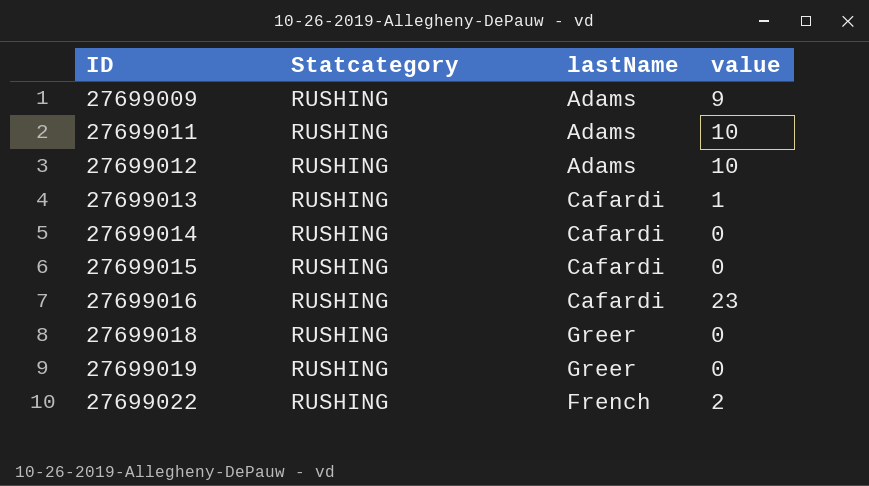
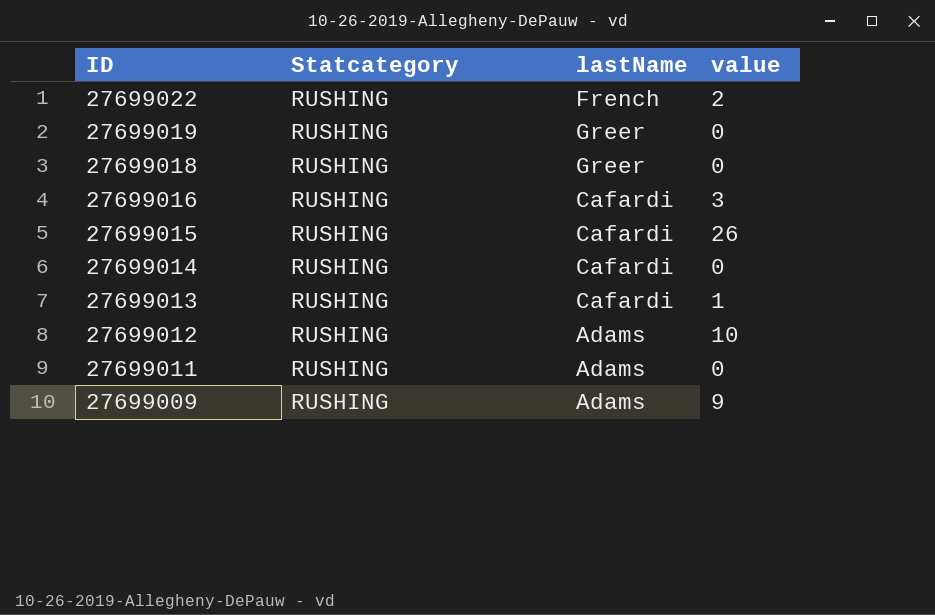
row order: ID ascending -> ID descending
27699016 | value: 23 -> 3
27699015 | value: 0 -> 26
27699011 | value: 10 -> 0

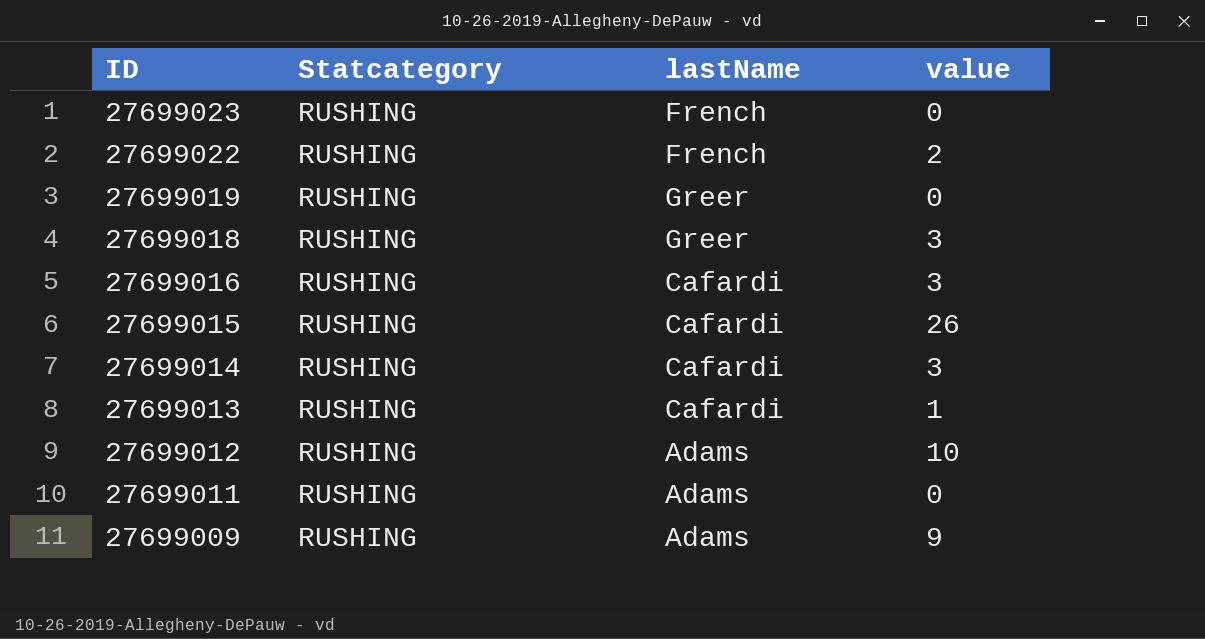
row 27699023: none -> RUSHING | French | 0
27699018 | value: 0 -> 3
27699014 | value: 0 -> 3

